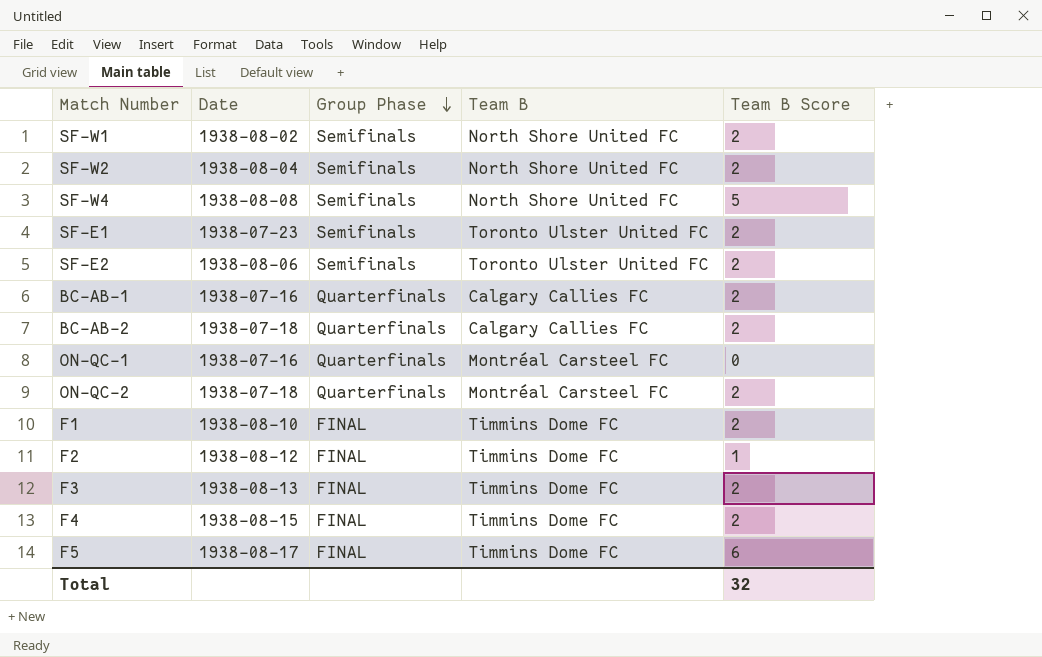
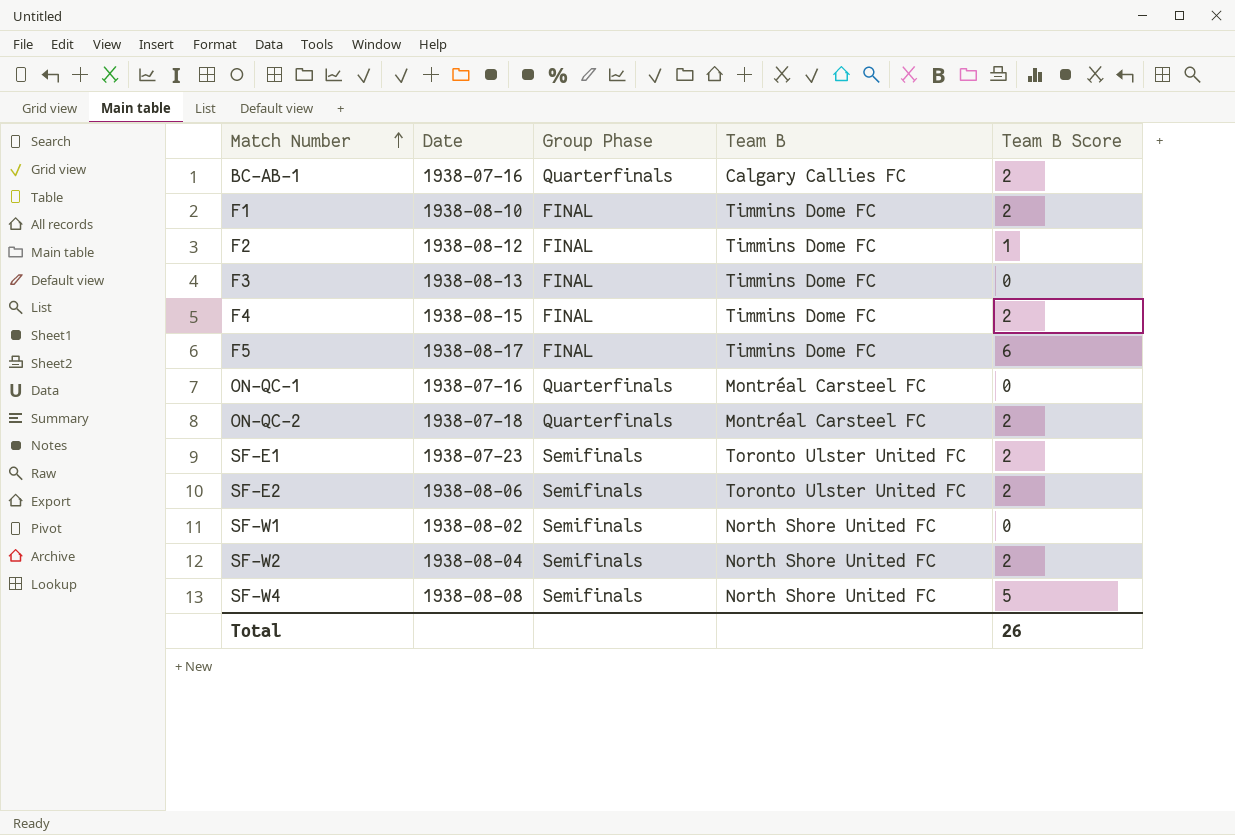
row order: Group Phase descending -> Match Number ascending
row BC-AB-2: 1938-07-18 | Quarterfinals | Calgary Callies FC | 2 -> none
F3 | Team B Score: 2 -> 0
SF-W1 | Team B Score: 2 -> 0
Total | Team B Score: 32 -> 26

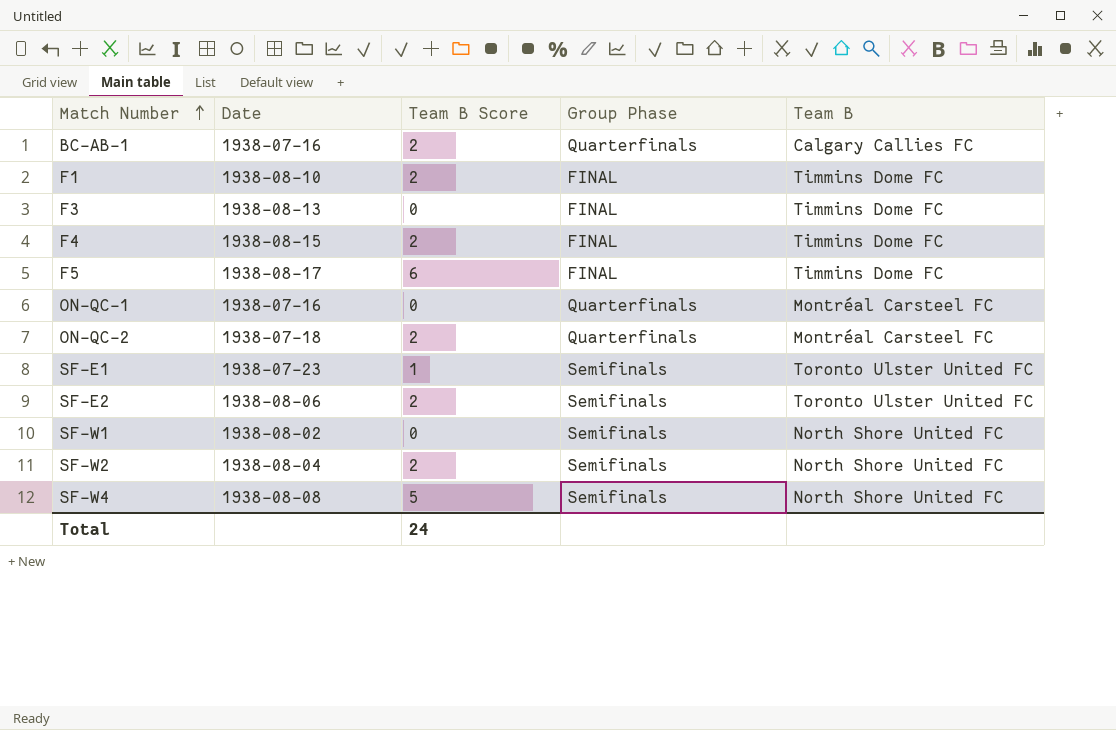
column Team B Score | position: 5 -> 3
row F2: 1938-08-12 | FINAL | Timmins Dome FC | 1 -> none
SF-E1 | Team B Score: 2 -> 1
Total | Team B Score: 26 -> 24

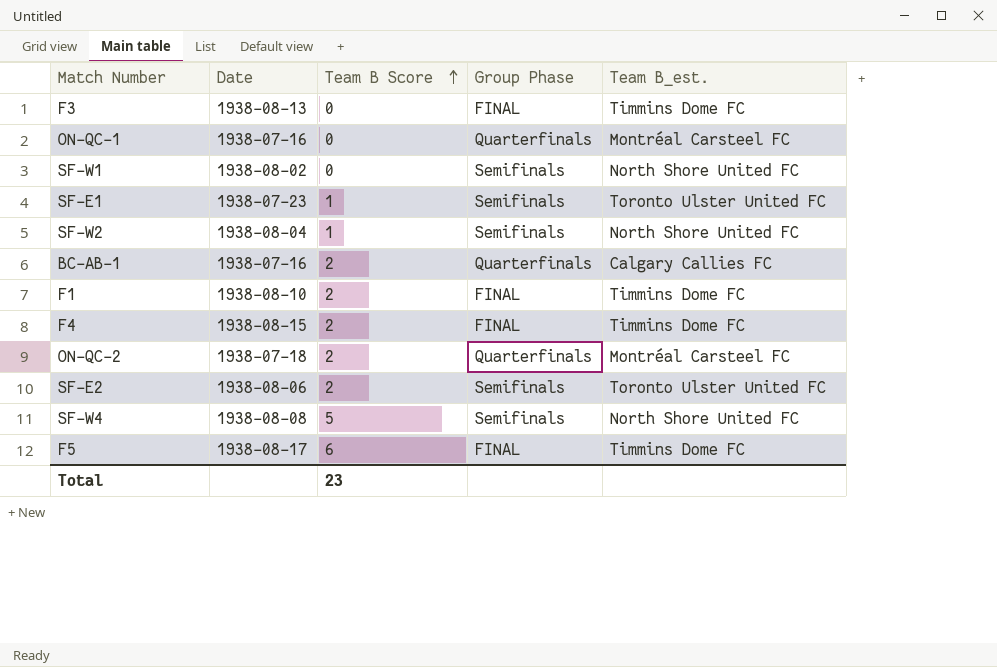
row order: Match Number ascending -> Team B Score ascending
column name: Team B -> Team B_est.
SF-W2 | Team B Score: 2 -> 1
Total | Team B Score: 24 -> 23

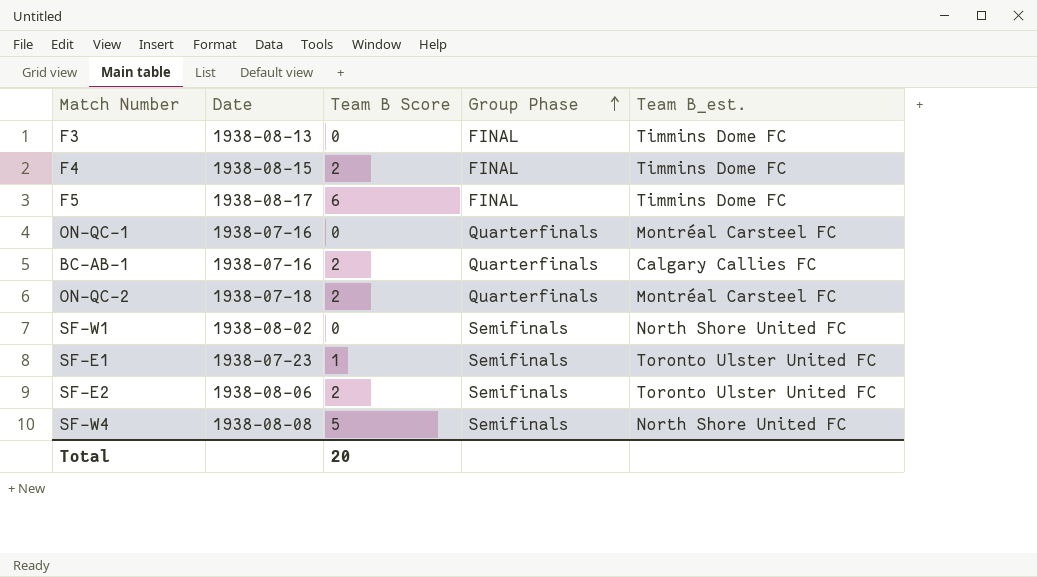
row order: Team B Score ascending -> Group Phase ascending
row SF-W2: 1938-08-04 | 1 | Semifinals | North Shore United FC -> none
row F1: 1938-08-10 | 2 | FINAL | Timmins Dome FC -> none
Total | Team B Score: 23 -> 20

